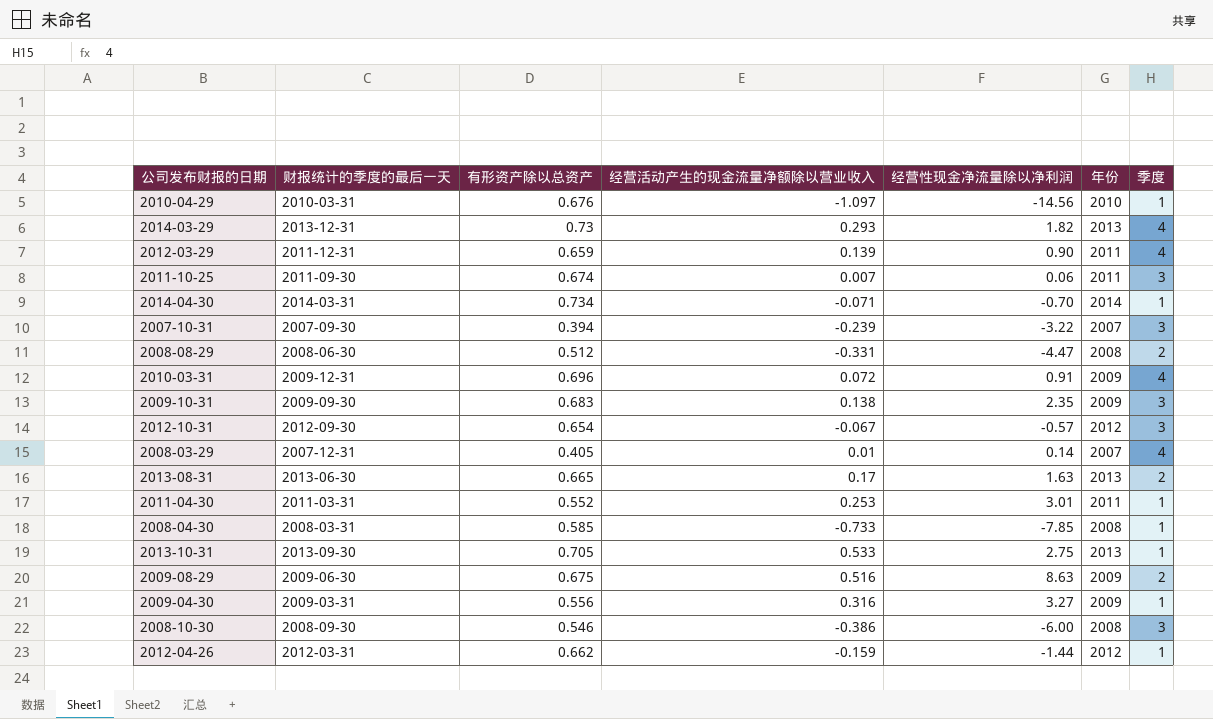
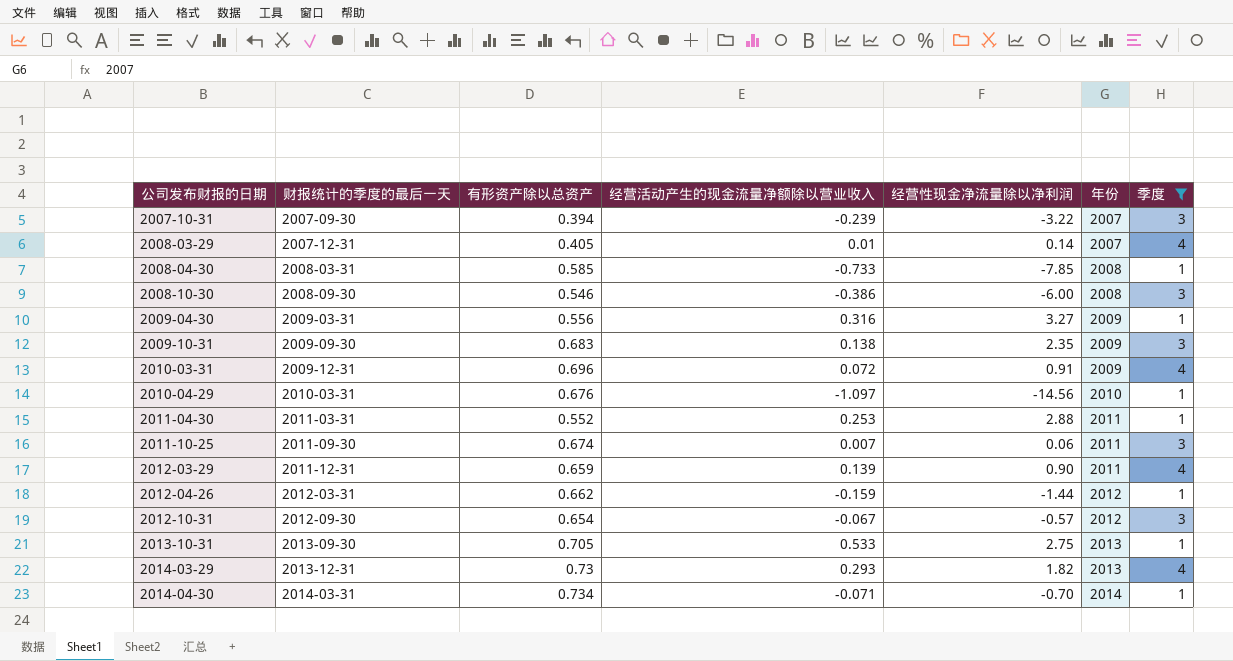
filter: none -> 季度 != 2
row order: none -> 公司发布财报的日期 ascending
2011-04-30 | 经营性现金净流量除以净利润: 3.01 -> 2.88

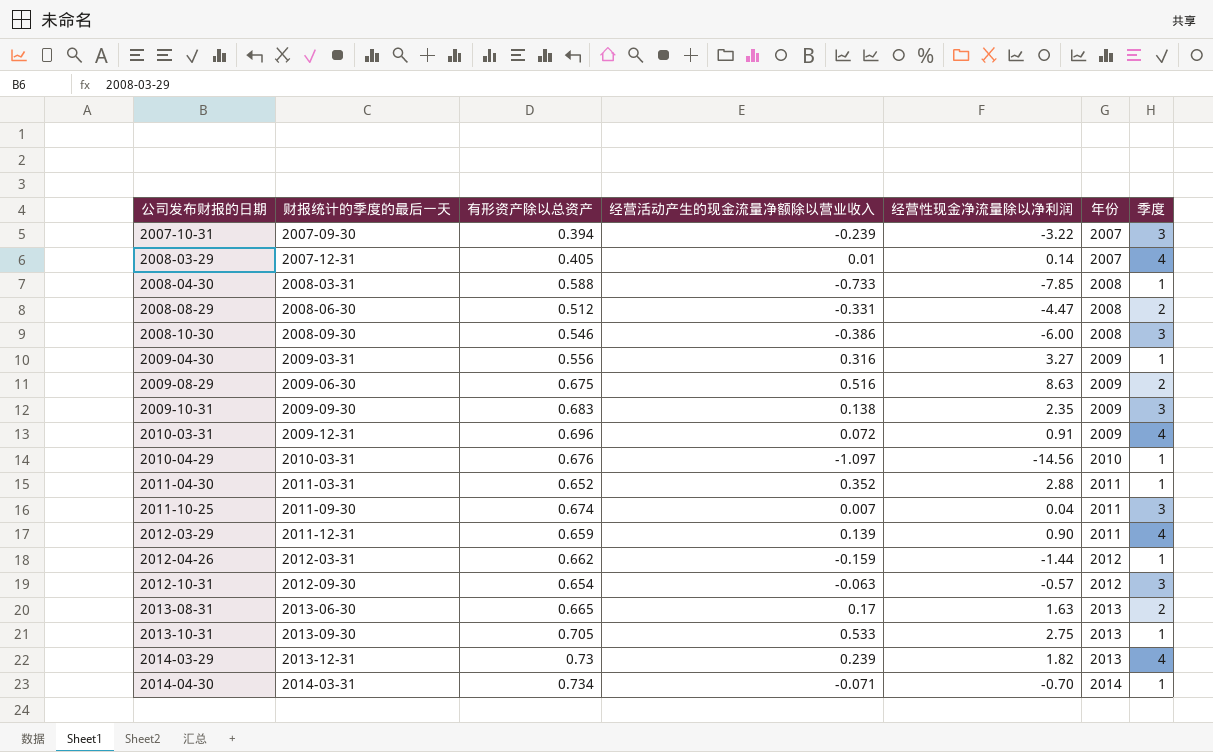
filter: 季度 != 2 -> none
2008-04-30 | 有形资产除以总资产: 0.585 -> 0.588
2011-04-30 | 有形资产除以总资产: 0.552 -> 0.652
2011-04-30 | 经营活动产生的现金流量净额除以营业收入: 0.253 -> 0.352
2011-10-25 | 经营性现金净流量除以净利润: 0.06 -> 0.04
2012-10-31 | 经营活动产生的现金流量净额除以营业收入: -0.067 -> -0.063
2014-03-29 | 经营活动产生的现金流量净额除以营业收入: 0.293 -> 0.239

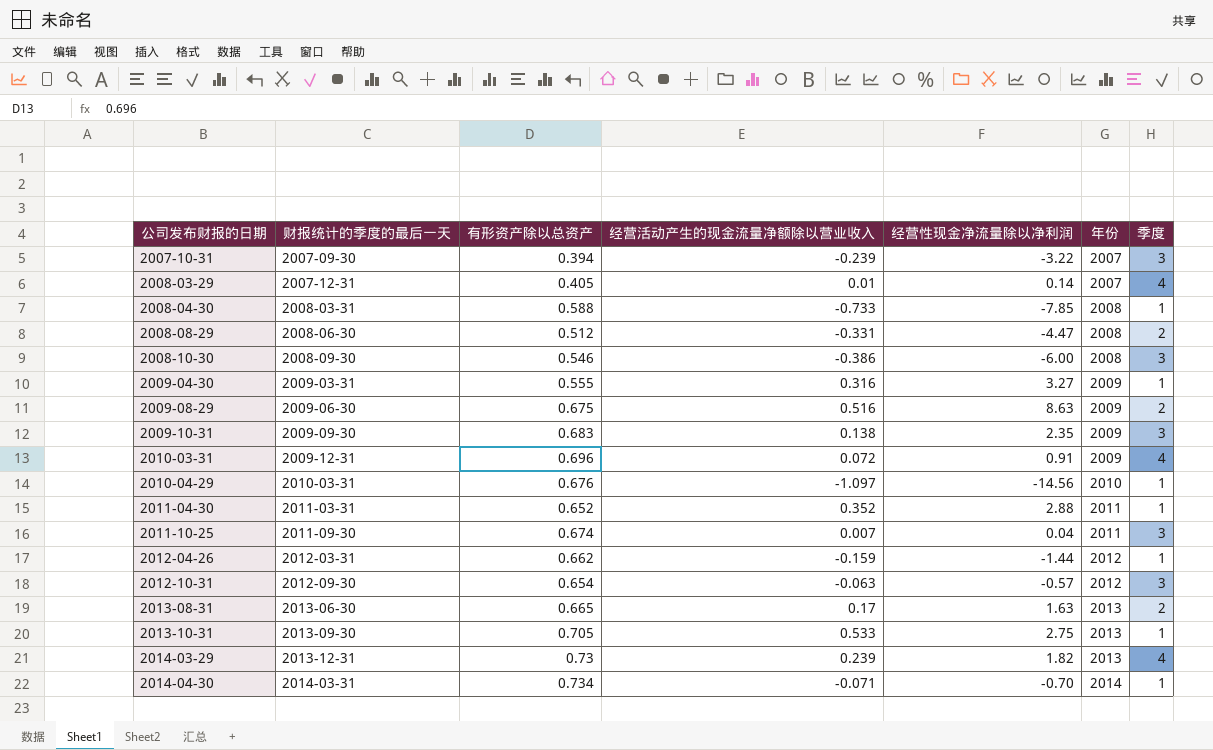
row 2012-03-29: 2011-12-31 | 0.659 | 0.139 | 0.90 | 2011 | 4 -> none
2009-04-30 | 有形资产除以总资产: 0.556 -> 0.555

